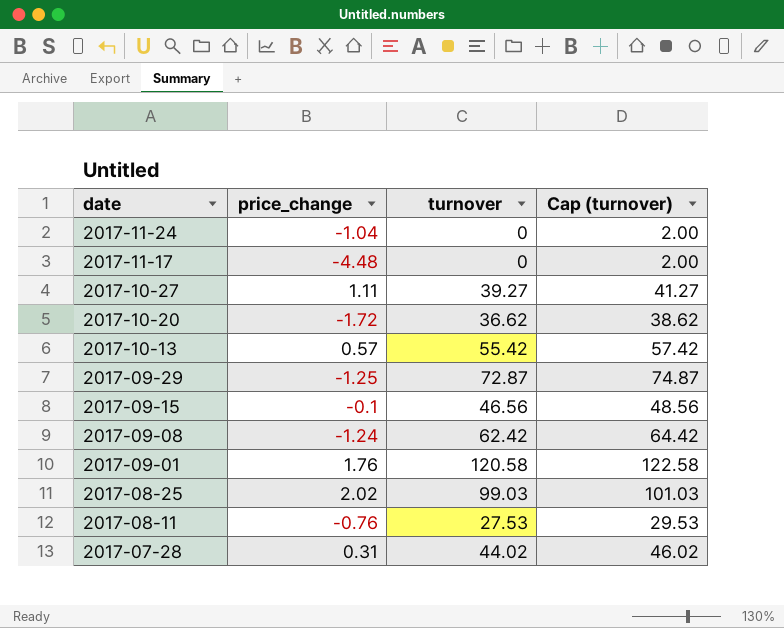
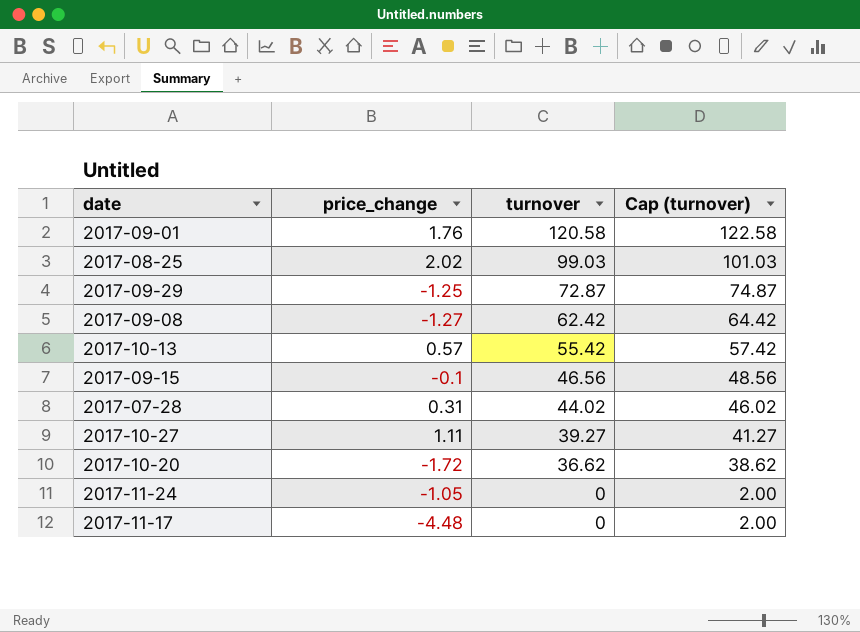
row order: date descending -> turnover descending
row 2017-08-11: -0.76 | 27.53 | 29.53 -> none
2017-09-08 | price_change: -1.24 -> -1.27
2017-11-24 | price_change: -1.04 -> -1.05

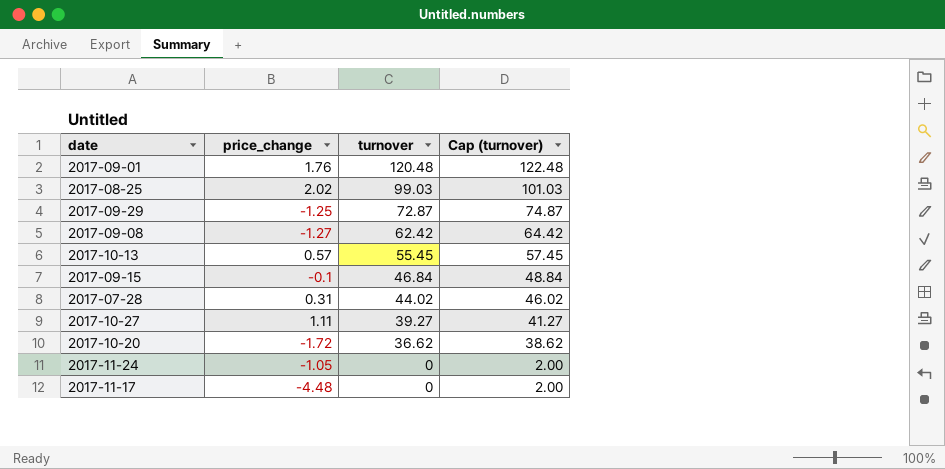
2017-09-01 | turnover: 120.58 -> 120.48
2017-09-01 | Cap (turnover): 122.58 -> 122.48
2017-10-13 | turnover: 55.42 -> 55.45
2017-10-13 | Cap (turnover): 57.42 -> 57.45
2017-09-15 | turnover: 46.56 -> 46.84
2017-09-15 | Cap (turnover): 48.56 -> 48.84

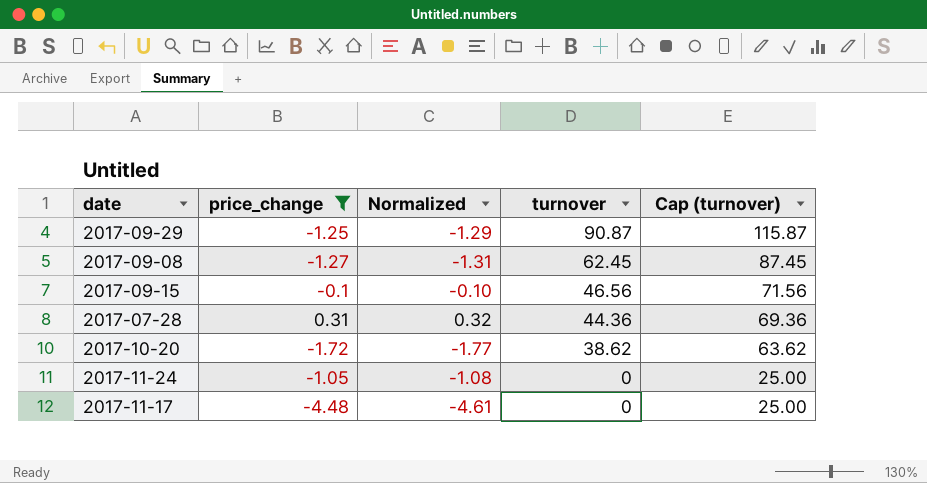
filter: none -> price_change <= 0.31
column Normalized | formula: none -> [price_change] * 1.03
column Cap (turnover) | formula: [turnover] + 2 -> [turnover] + 25
2017-09-29 | turnover: 72.87 -> 90.87
2017-09-08 | turnover: 62.42 -> 62.45
2017-09-15 | turnover: 46.84 -> 46.56
2017-07-28 | turnover: 44.02 -> 44.36
2017-10-20 | turnover: 36.62 -> 38.62

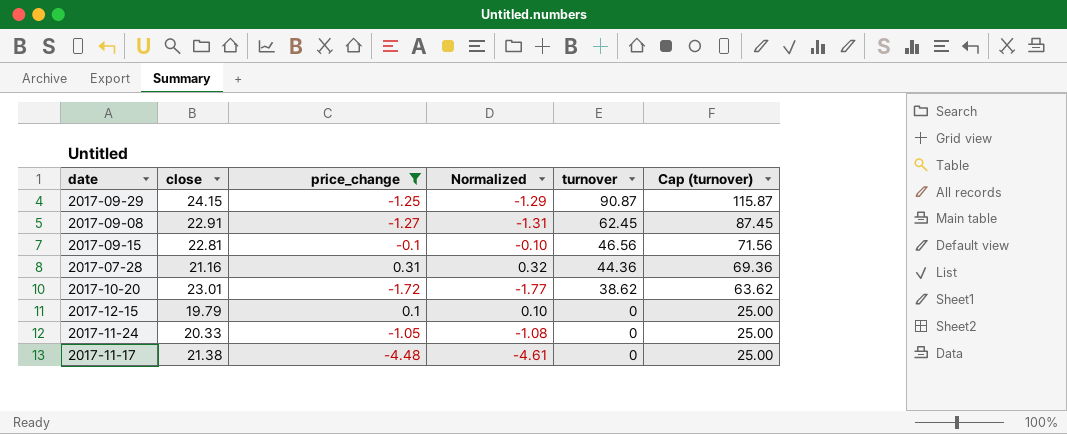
column close | position: none -> 2
row 2017-12-15: none -> 19.79 | 0.1 | 0.10 | 0 | 25.00

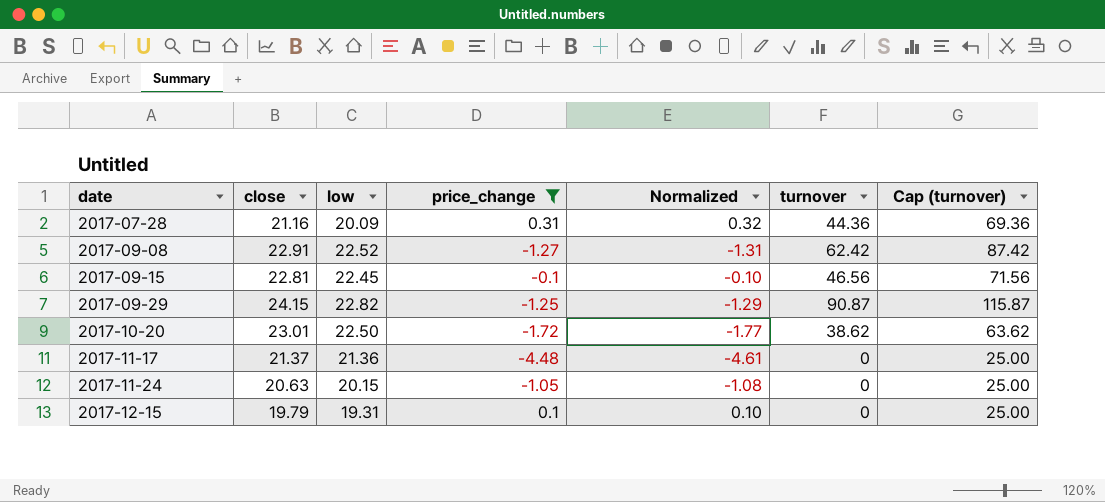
row order: turnover descending -> date ascending
column low | position: none -> 3
2017-09-08 | turnover: 62.45 -> 62.42
2017-09-08 | Cap (turnover): 87.45 -> 87.42
2017-11-17 | close: 21.38 -> 21.37
2017-11-24 | close: 20.33 -> 20.63

